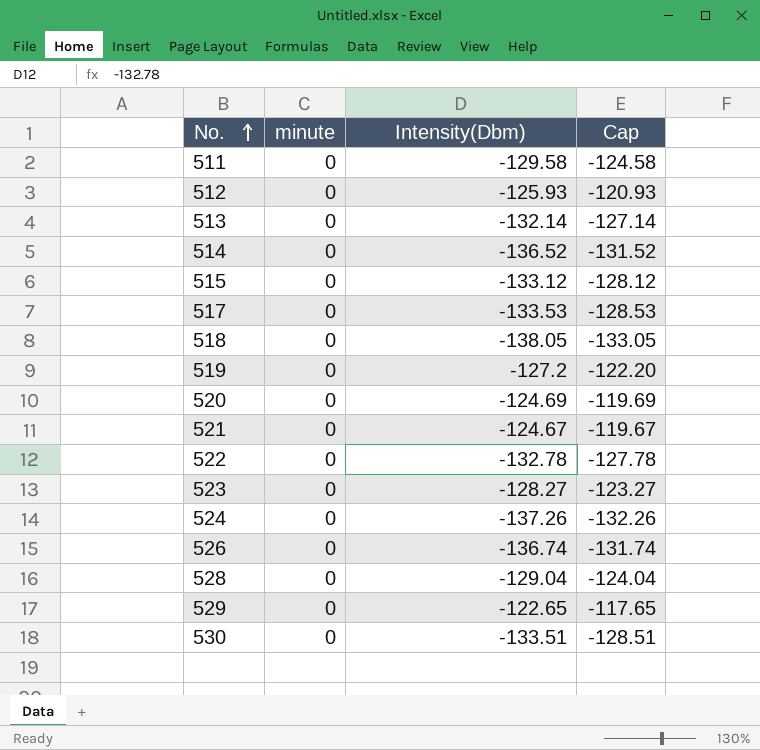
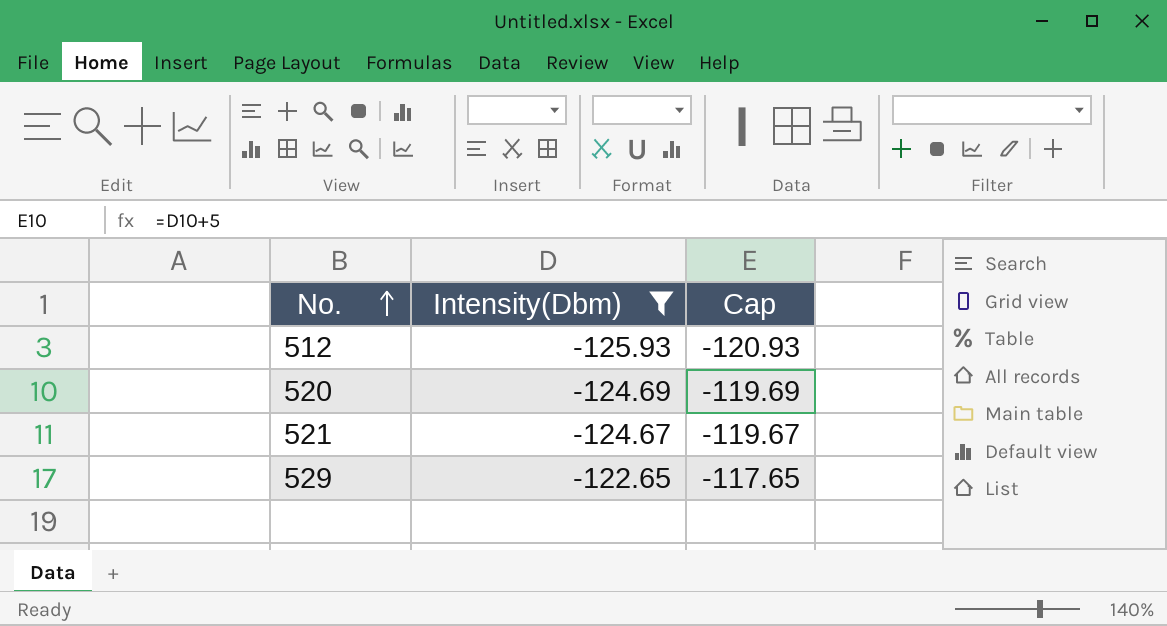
filter: none -> Intensity(Dbm) >= -125.93
column minute | position: 2 -> none

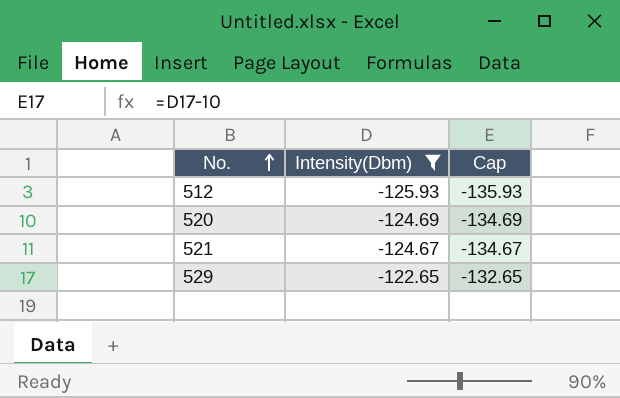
column Cap | formula: [Intensity(Dbm)] + 5 -> [Intensity(Dbm)] - 10

